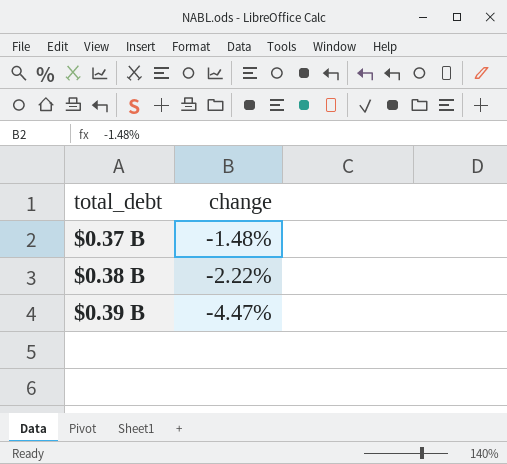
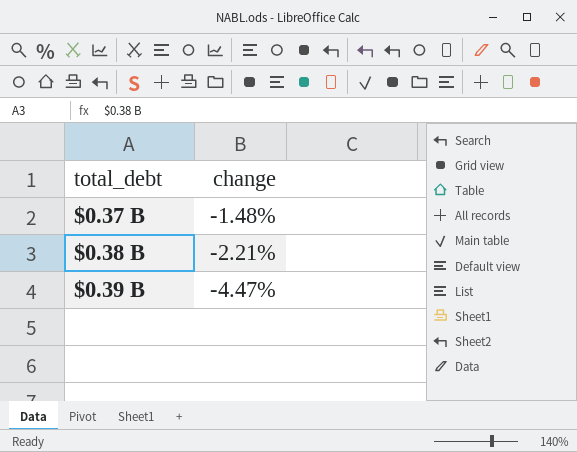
$0.38 B | change: -2.22% -> -2.21%

